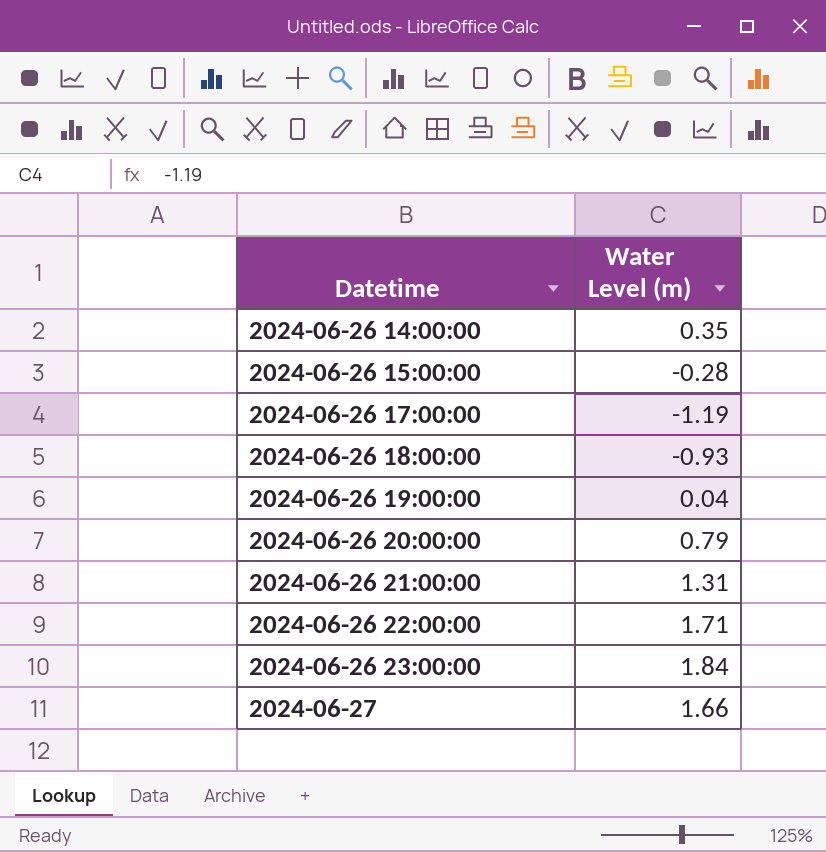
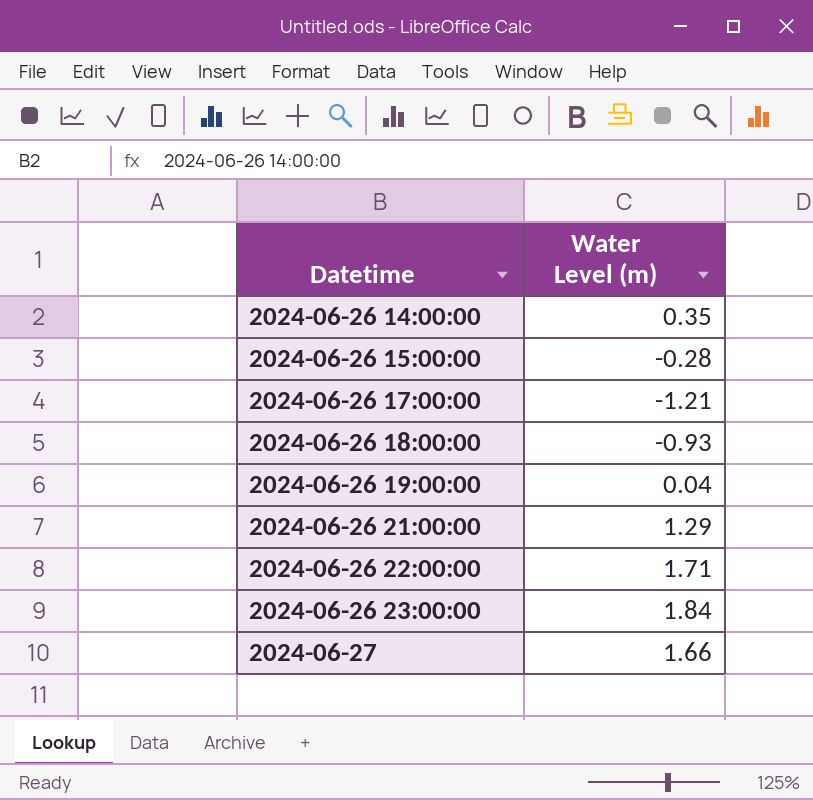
row 2024-06-26 20:00:00: 0.79 -> none
2024-06-26 17:00:00 | Water Level (m): -1.19 -> -1.21
2024-06-26 21:00:00 | Water Level (m): 1.31 -> 1.29

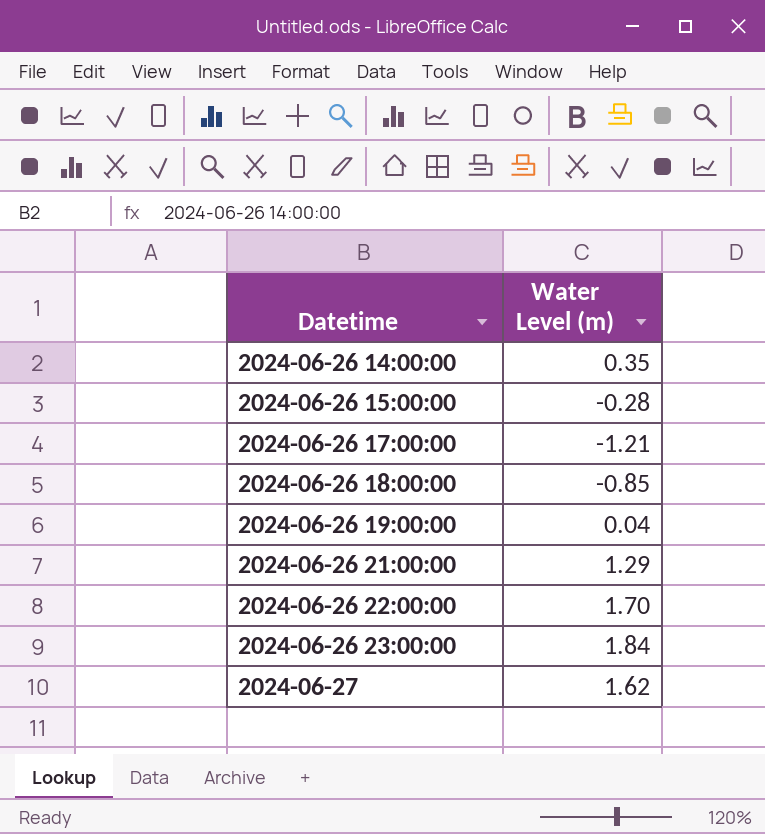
2024-06-26 18:00:00 | Water Level (m): -0.93 -> -0.85
2024-06-26 22:00:00 | Water Level (m): 1.71 -> 1.70
2024-06-27 | Water Level (m): 1.66 -> 1.62

